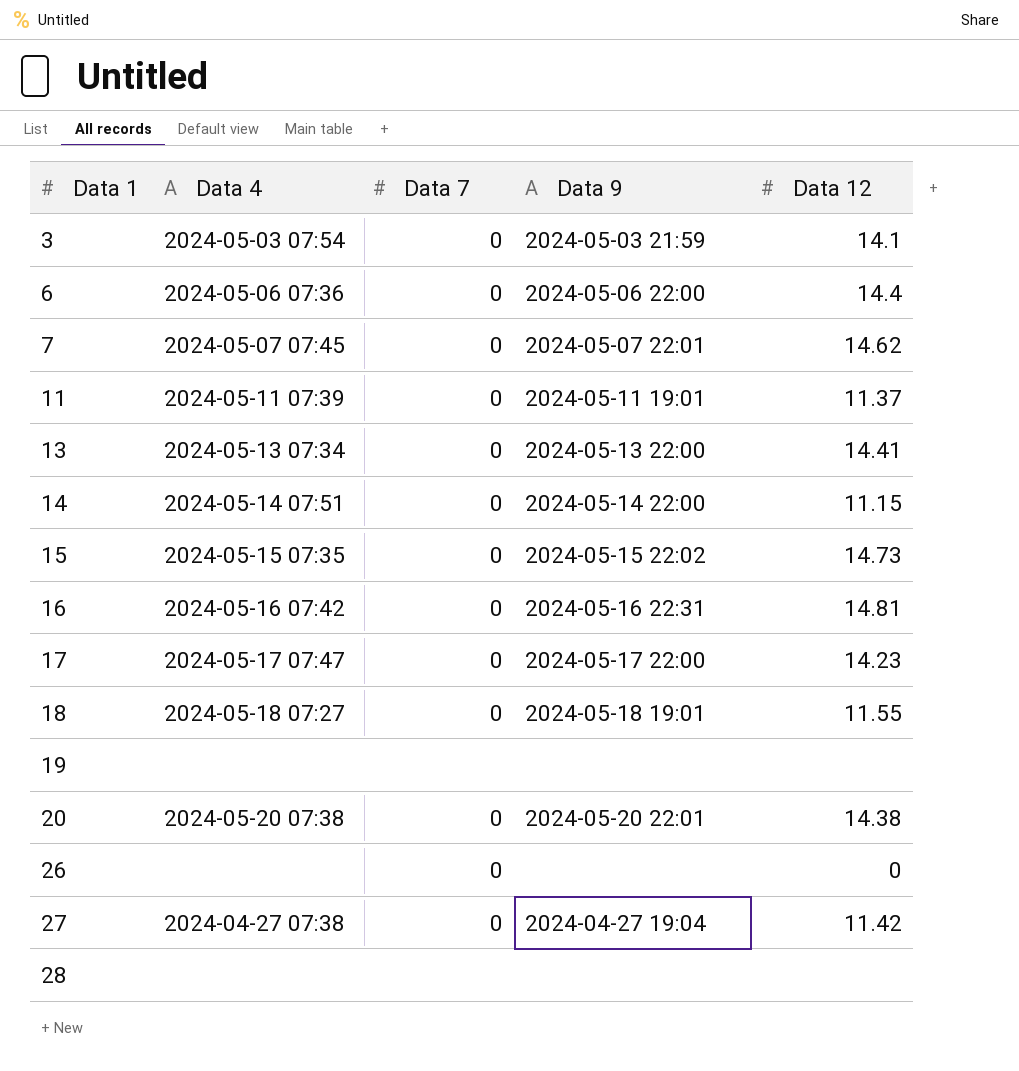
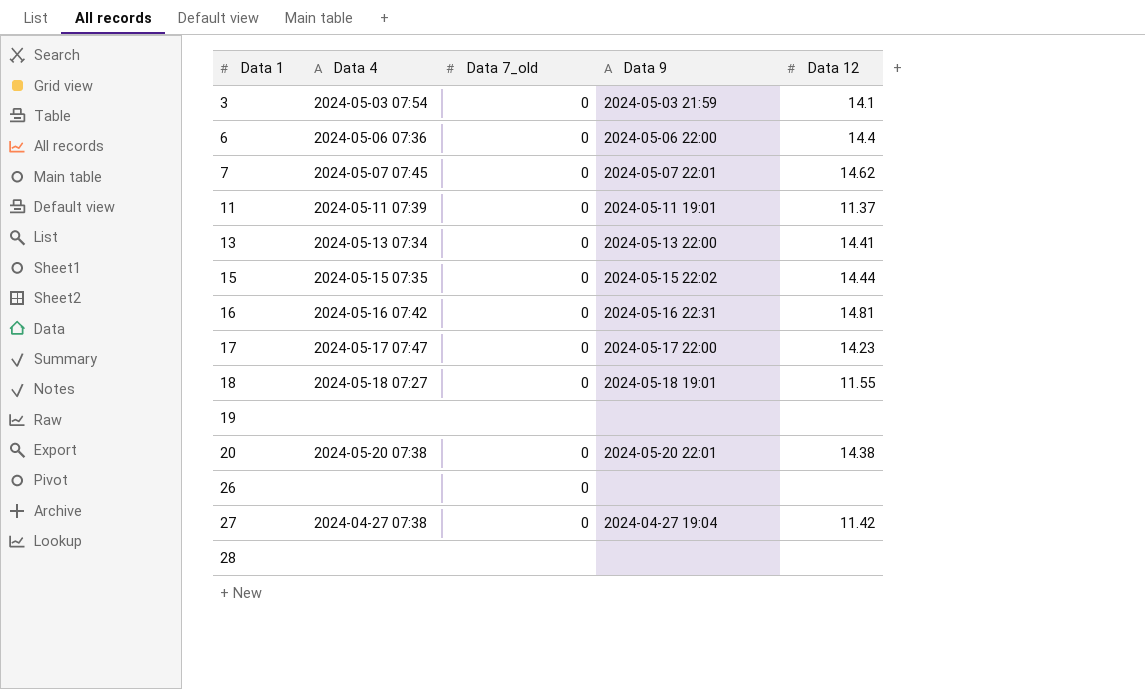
column name: Data 7 -> Data 7_old
row 14: 2024-05-14 07:51 | 0 | 2024-05-14 22:00 | 11.15 -> none
15 | Data 12: 14.73 -> 14.44
26 | Data 12: 0 -> none

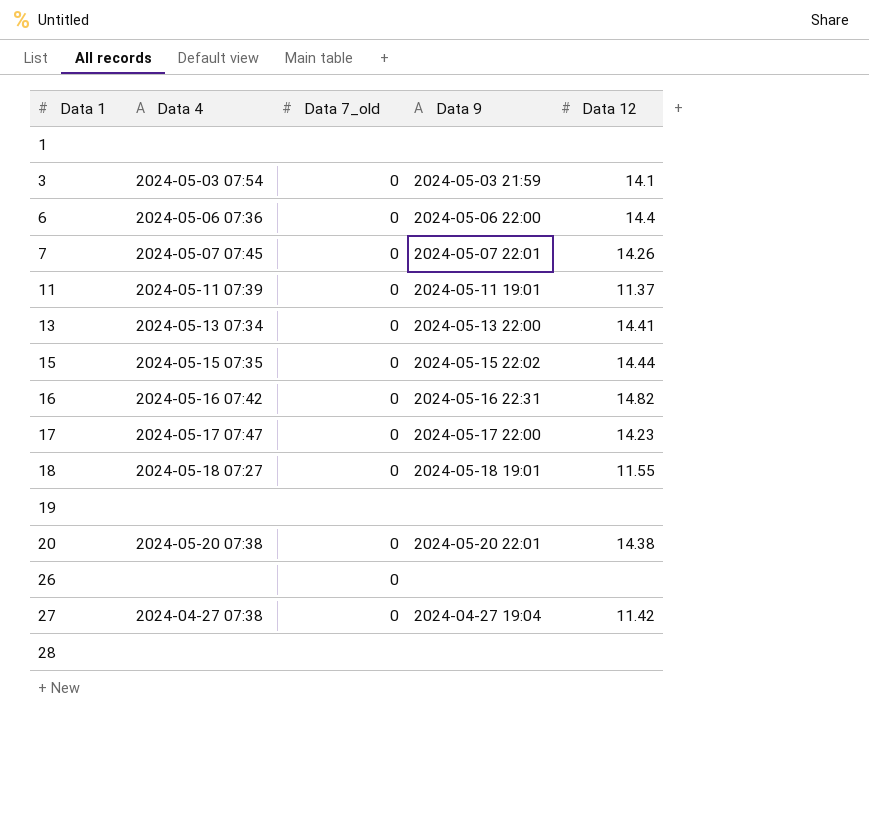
row 1: none -> none | none | none | none
7 | Data 12: 14.62 -> 14.26
16 | Data 12: 14.81 -> 14.82

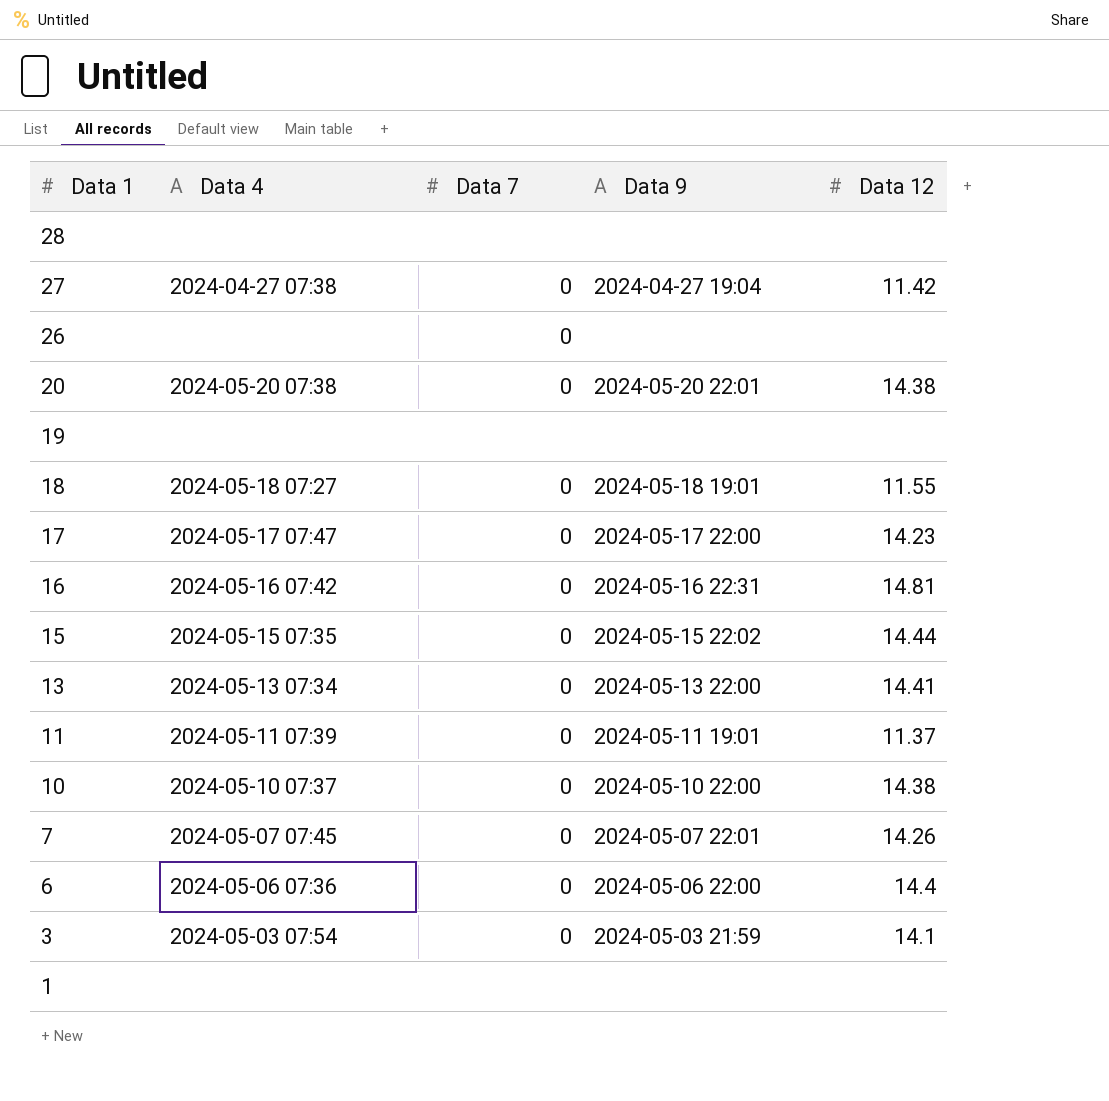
row order: Data 1 ascending -> Data 1 descending
column name: Data 7_old -> Data 7
16 | Data 12: 14.82 -> 14.81
row 10: none -> 2024-05-10 07:37 | 0 | 2024-05-10 22:00 | 14.38

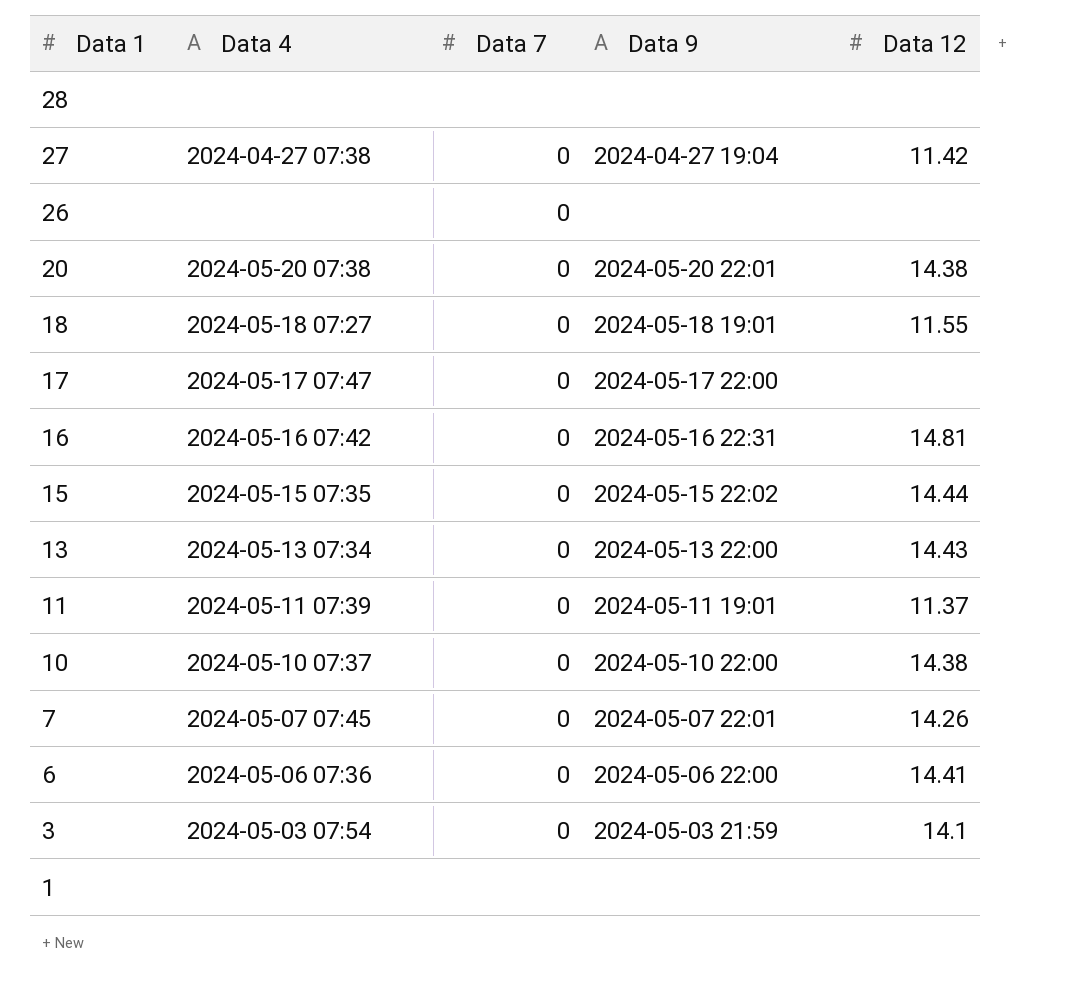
row 19: none | none | none | none -> none
17 | Data 12: 14.23 -> none
13 | Data 12: 14.41 -> 14.43
6 | Data 12: 14.4 -> 14.41

